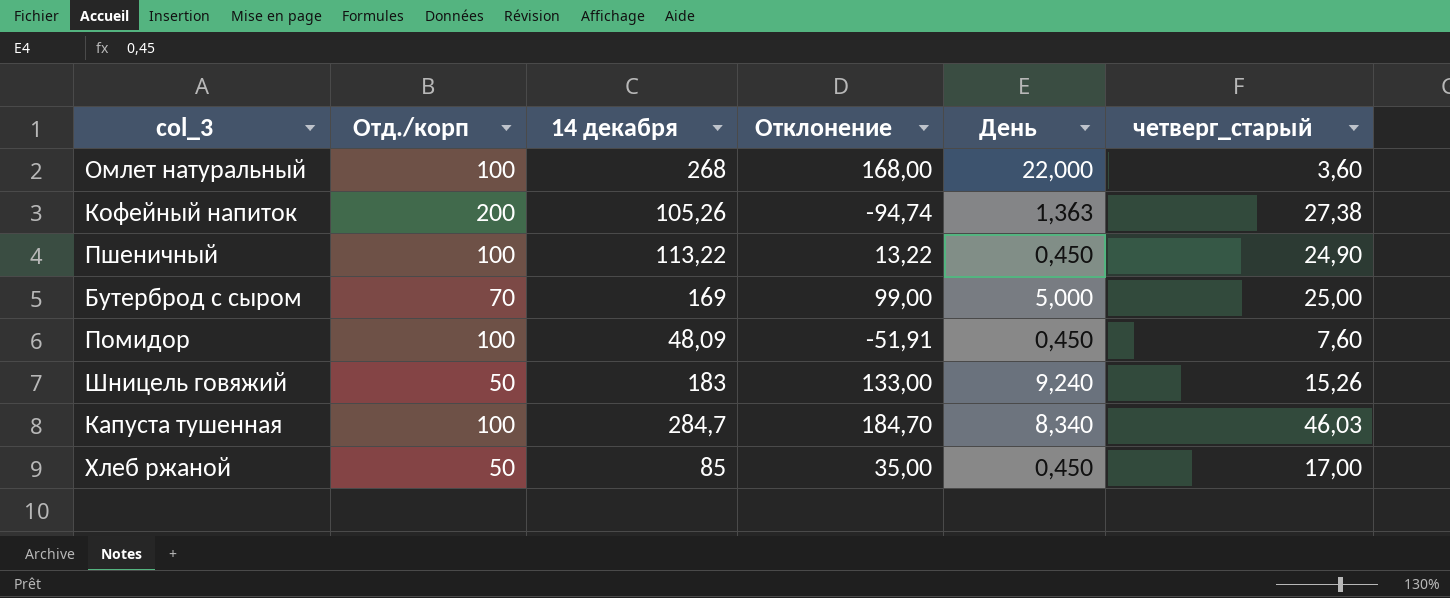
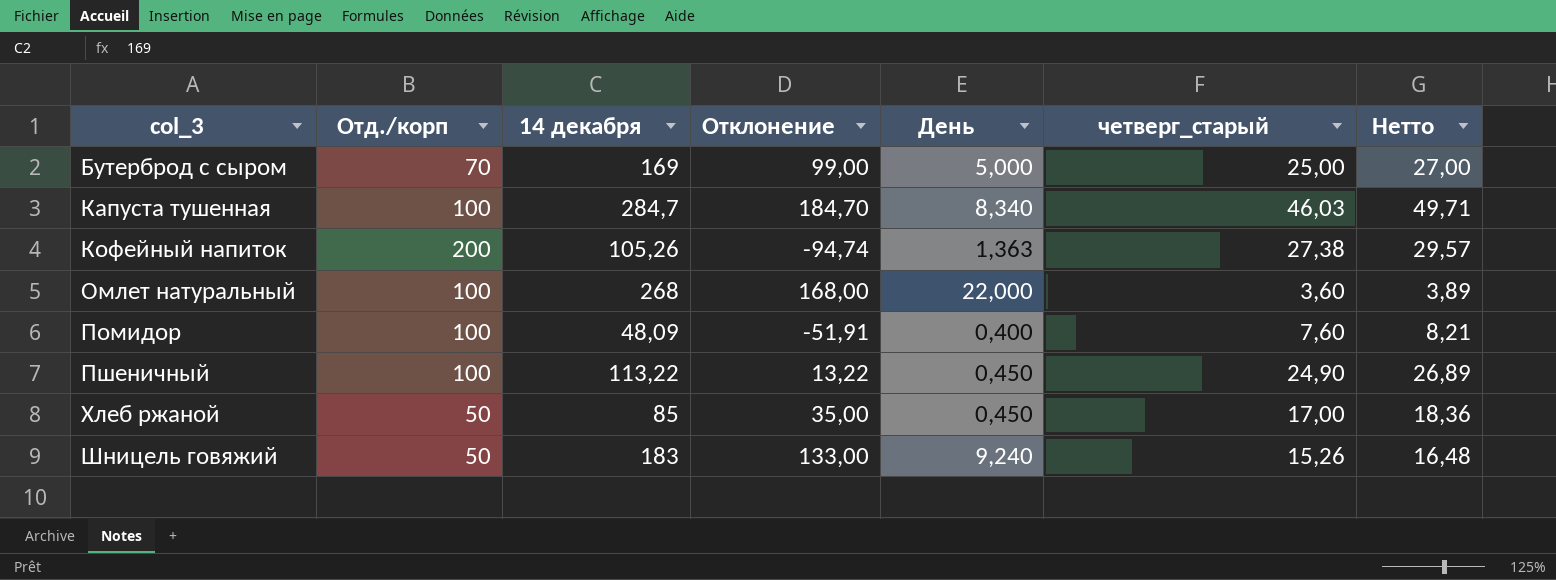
row order: none -> col_3 ascending
column Нетто | formula: none -> [четверг_старый] * 1,08
Помидор | День: 0,450 -> 0,400

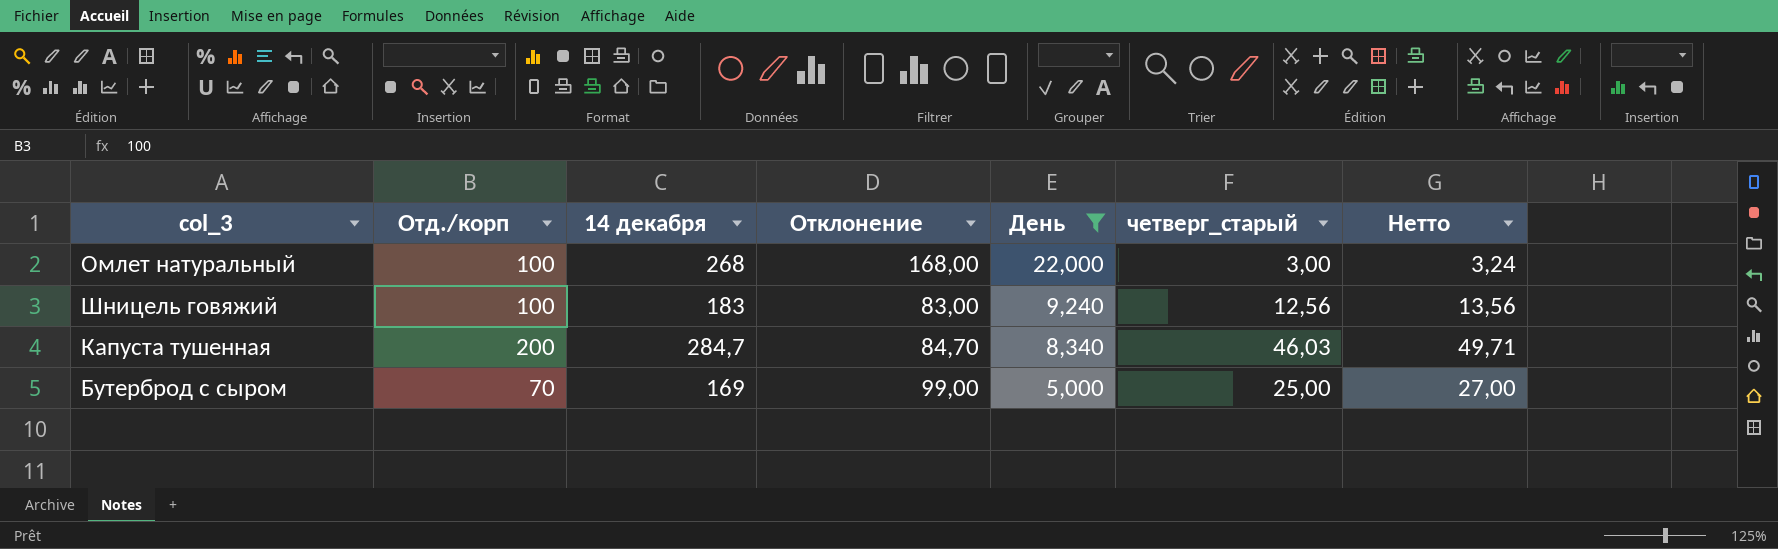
filter: none -> День >= 5,000
row order: col_3 ascending -> День descending
Омлет натуральный | четверг_старый: 3,60 -> 3,00
Омлет натуральный | Нетто: 3,89 -> 3,24
Шницель говяжий | Отд./корп: 50 -> 100
Шницель говяжий | Отклонение: 133,00 -> 83,00
Шницель говяжий | четверг_старый: 15,26 -> 12,56
Шницель говяжий | Нетто: 16,48 -> 13,56
Капуста тушенная | Отд./корп: 100 -> 200
Капуста тушенная | Отклонение: 184,70 -> 84,70

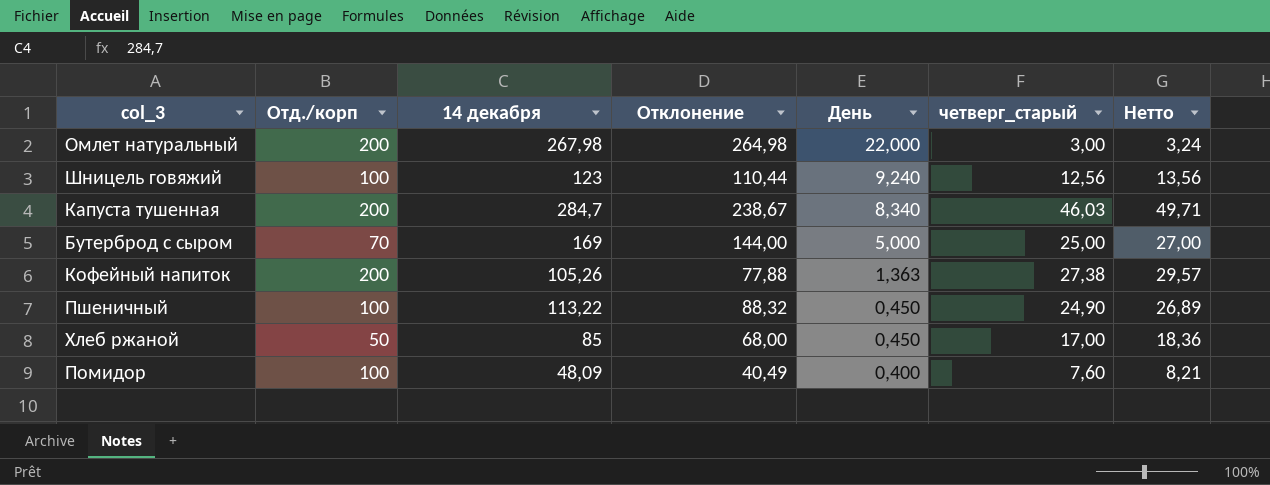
filter: День >= 5,000 -> none
column Отклонение | formula: [14 декабря] - [Отд./корп] -> [14 декабря] - [четверг_старый]
Омлет натуральный | Отд./корп: 100 -> 200
Омлет натуральный | 14 декабря: 268 -> 267,98
Шницель говяжий | 14 декабря: 183 -> 123

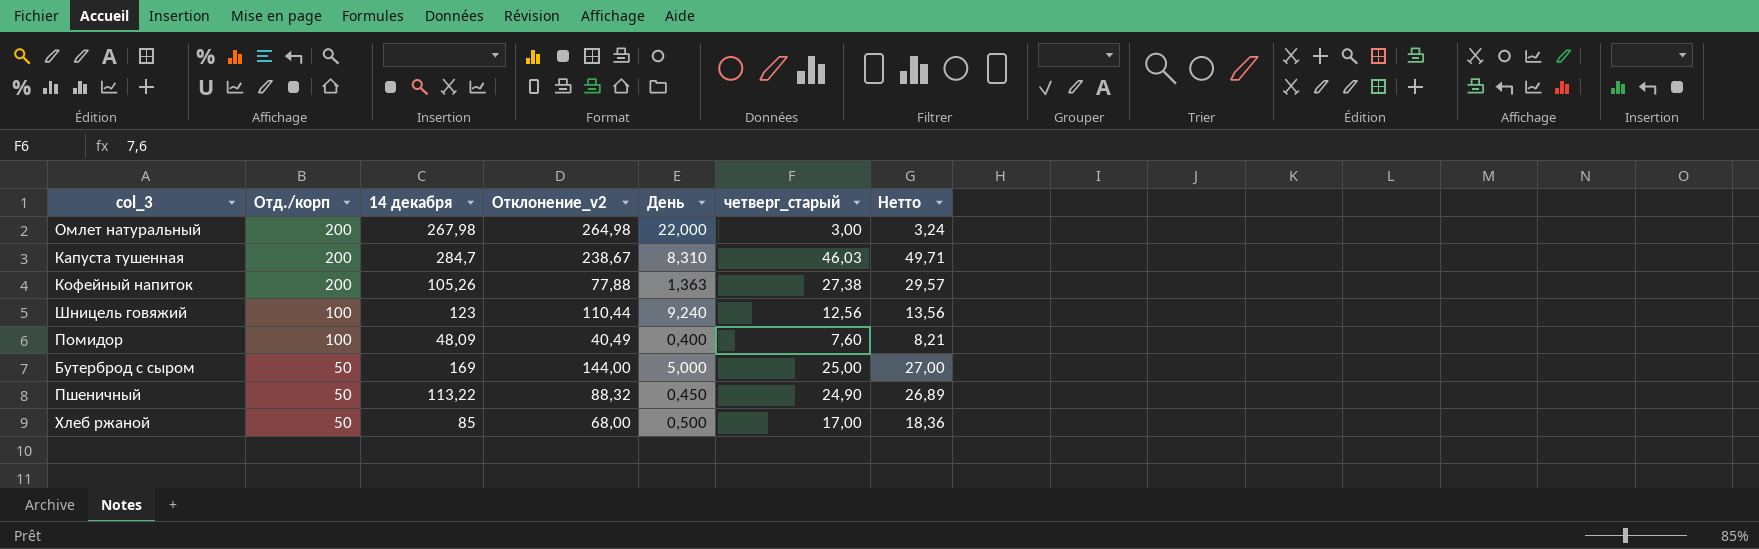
row order: День descending -> Отд./корп descending
column name: Отклонение -> Отклонение_v2
Капуста тушенная | День: 8,340 -> 8,310
Бутерброд с сыром | Отд./корп: 70 -> 50
Пшеничный | Отд./корп: 100 -> 50
Хлеб ржаной | День: 0,450 -> 0,500

